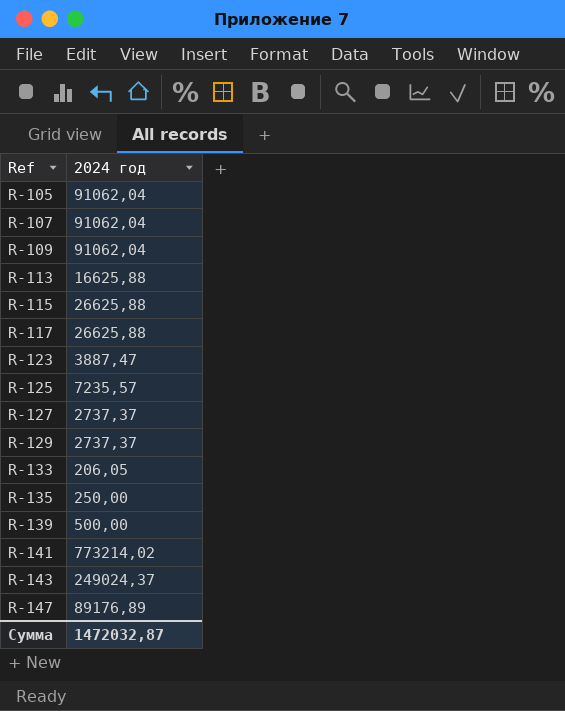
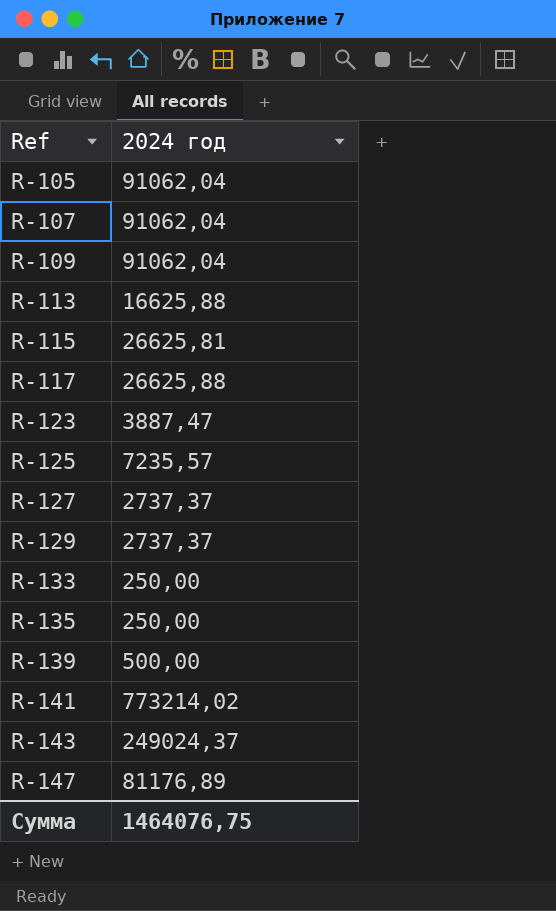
R-115 | 2024 год: 26625,88 -> 26625,81
R-133 | 2024 год: 206,05 -> 250,00
R-147 | 2024 год: 89176,89 -> 81176,89
Сумма | 2024 год: 1472032,87 -> 1464076,75

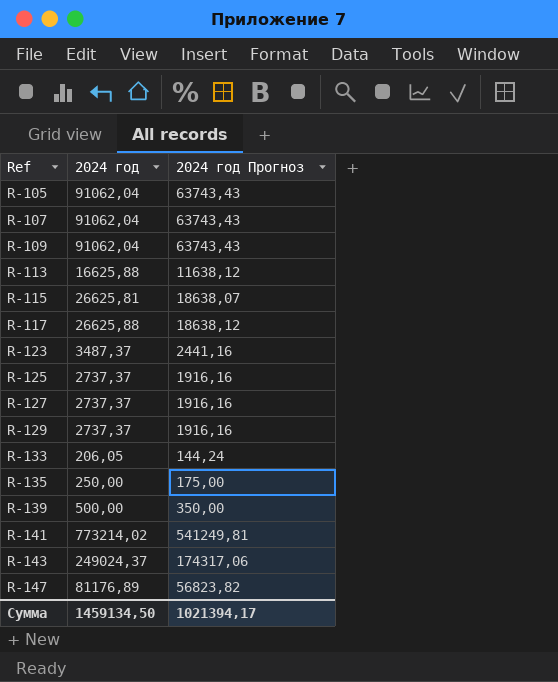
column 2024 год Прогноз | formula: none -> [2024 год] * 0,7
R-123 | 2024 год: 3887,47 -> 3487,37
R-125 | 2024 год: 7235,57 -> 2737,37
R-133 | 2024 год: 250,00 -> 206,05
Сумма | 2024 год: 1464076,75 -> 1459134,50

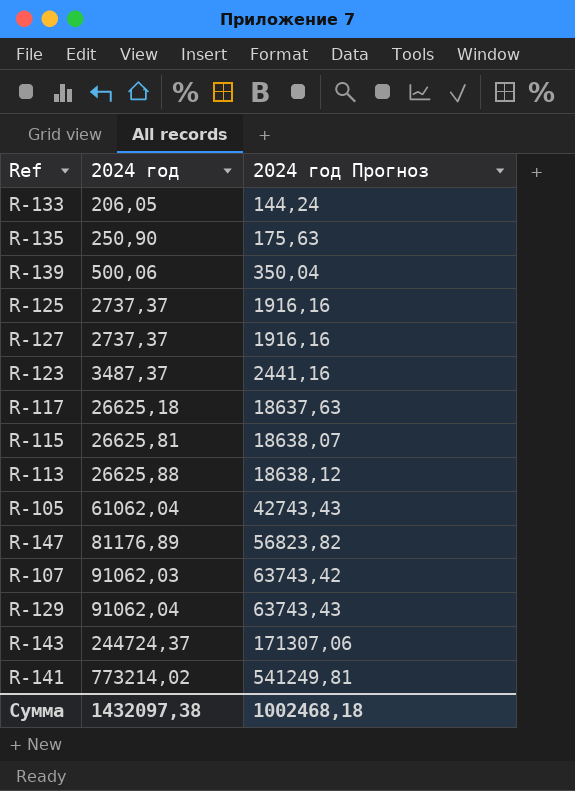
row order: Ref ascending -> 2024 год ascending
row R-109: 91062,04 | 63743,43 -> none
R-135 | 2024 год: 250,00 -> 250,90
R-135 | 2024 год Прогноз: 175,00 -> 175,63
R-139 | 2024 год: 500,00 -> 500,06
R-139 | 2024 год Прогноз: 350,00 -> 350,04
R-117 | 2024 год: 26625,88 -> 26625,18
R-117 | 2024 год Прогноз: 18638,12 -> 18637,63
R-113 | 2024 год: 16625,88 -> 26625,88
R-113 | 2024 год Прогноз: 11638,12 -> 18638,12
R-105 | 2024 год: 91062,04 -> 61062,04
R-105 | 2024 год Прогноз: 63743,43 -> 42743,43
R-107 | 2024 год: 91062,04 -> 91062,03
R-107 | 2024 год Прогноз: 63743,43 -> 63743,42
R-129 | 2024 год: 2737,37 -> 91062,04
R-129 | 2024 год Прогноз: 1916,16 -> 63743,43
R-143 | 2024 год: 249024,37 -> 244724,37
R-143 | 2024 год Прогноз: 174317,06 -> 171307,06
Сумма | 2024 год: 1459134,50 -> 1432097,38
Сумма | 2024 год Прогноз: 1021394,17 -> 1002468,18

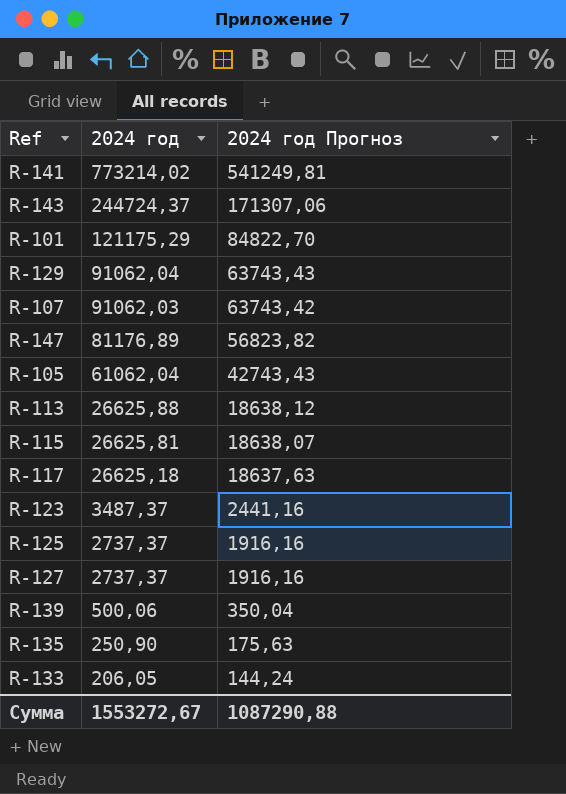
row order: 2024 год ascending -> 2024 год descending
row R-101: none -> 121175,29 | 84822,70
Сумма | 2024 год: 1432097,38 -> 1553272,67
Сумма | 2024 год Прогноз: 1002468,18 -> 1087290,88

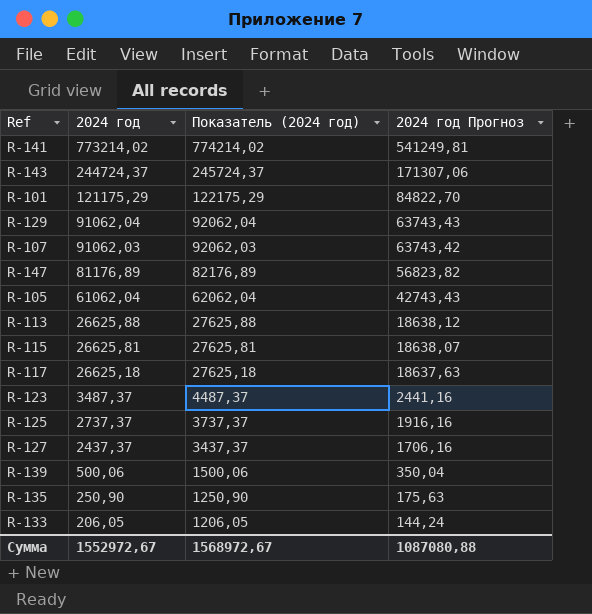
column Показатель (2024 год) | formula: none -> [2024 год] + 1000
R-127 | 2024 год: 2737,37 -> 2437,37
R-127 | 2024 год Прогноз: 1916,16 -> 1706,16
Сумма | 2024 год: 1553272,67 -> 1552972,67
Сумма | 2024 год Прогноз: 1087290,88 -> 1087080,88

